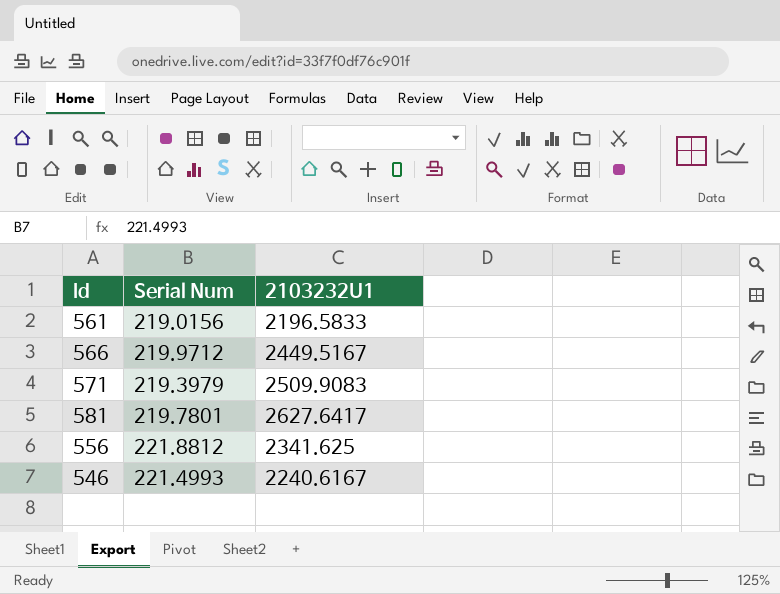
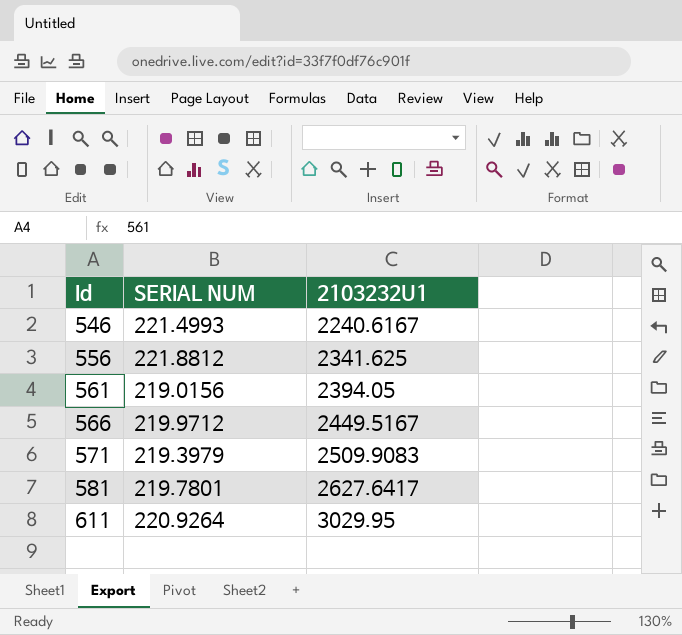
row order: none -> Id ascending
column name: Serial Num -> SERIAL NUM
561 | 2103232U1: 2196.5833 -> 2394.05
row 611: none -> 220.9264 | 3029.95

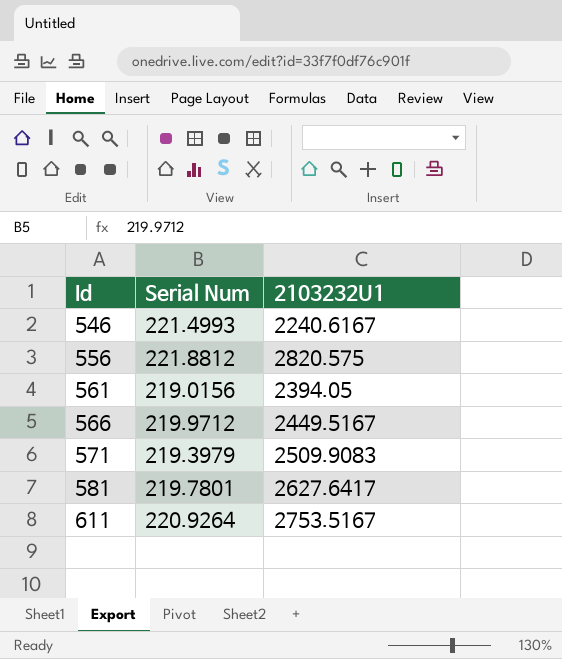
column name: SERIAL NUM -> Serial Num
556 | 2103232U1: 2341.625 -> 2820.575
611 | 2103232U1: 3029.95 -> 2753.5167

